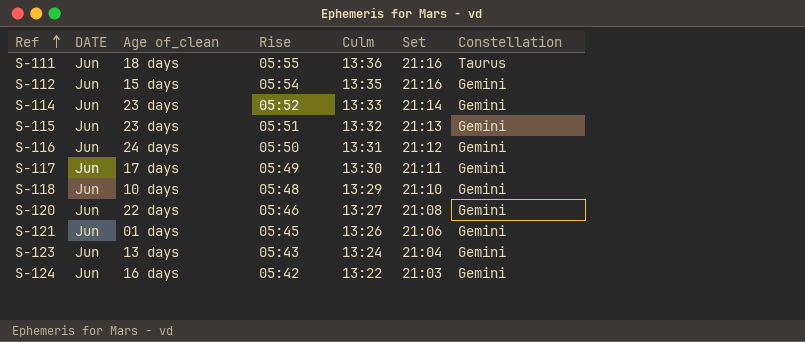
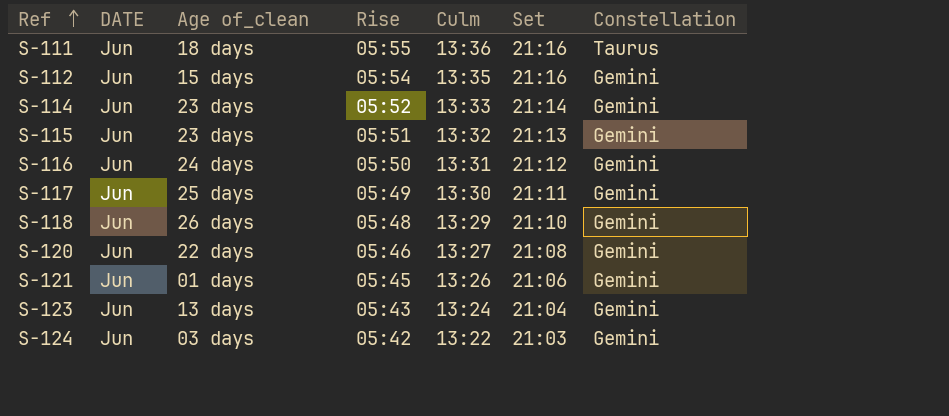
S-117 | Age of_clean: 17 days -> 25 days
S-118 | Age of_clean: 10 days -> 26 days
S-124 | Age of_clean: 16 days -> 03 days

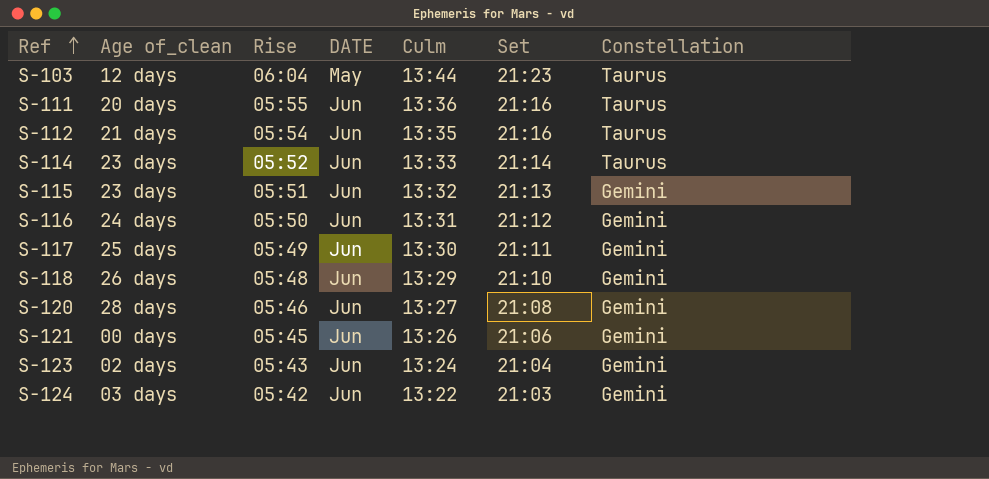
column DATE | position: 2 -> 4
row S-103: none -> 12 days | 06:04 | May | 13:44 | 21:23 | Taurus
S-111 | Age of_clean: 18 days -> 20 days
S-112 | Age of_clean: 15 days -> 21 days
S-112 | Constellation: Gemini -> Taurus
S-114 | Constellation: Gemini -> Taurus
S-120 | Age of_clean: 22 days -> 28 days
S-121 | Age of_clean: 01 days -> 00 days
S-123 | Age of_clean: 13 days -> 02 days

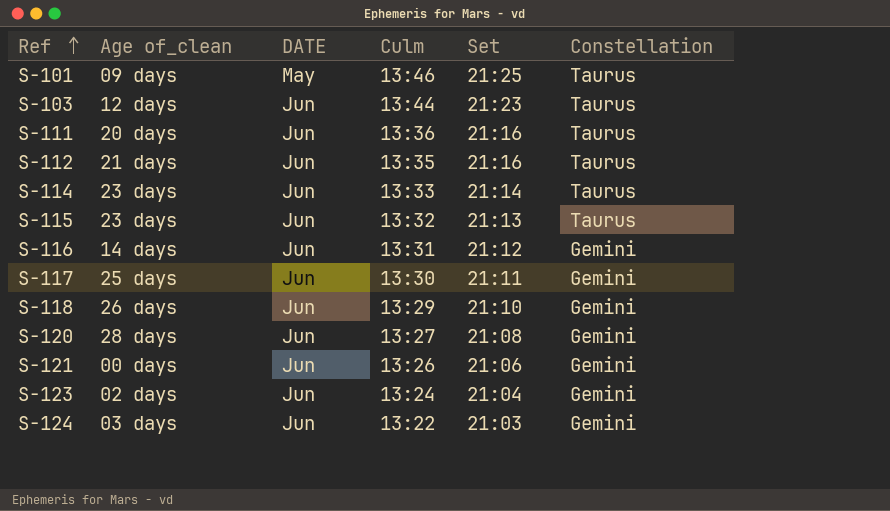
column Rise | position: 3 -> none
row S-101: none -> 09 days | May | 13:46 | 21:25 | Taurus
S-103 | DATE: May -> Jun
S-115 | Constellation: Gemini -> Taurus
S-116 | Age of_clean: 24 days -> 14 days

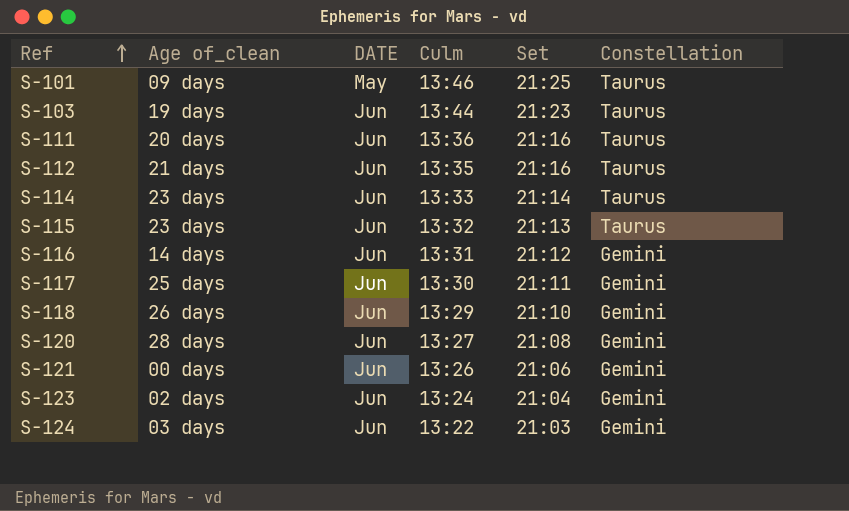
S-103 | Age of_clean: 12 days -> 19 days

